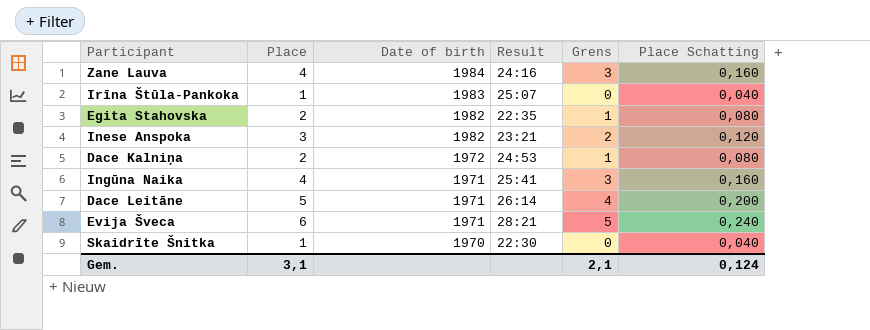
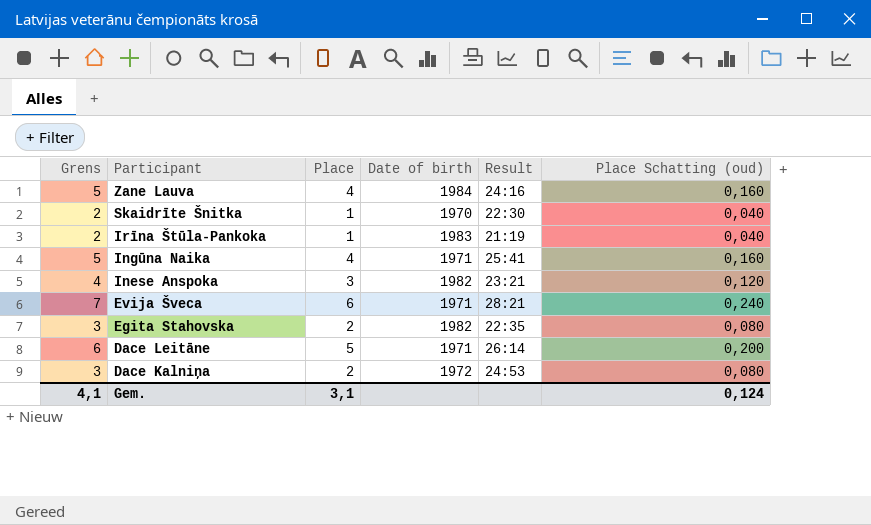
row order: Date of birth descending -> Participant descending
column Grens | formula: [Place] - 1 -> [Place] + 1
column Grens | position: 5 -> 1
column name: Place Schatting -> Place Schatting (oud)
Irīna Štūla-Pankoka | Result: 25:07 -> 21:19
Gem. | Grens: 2,1 -> 4,1

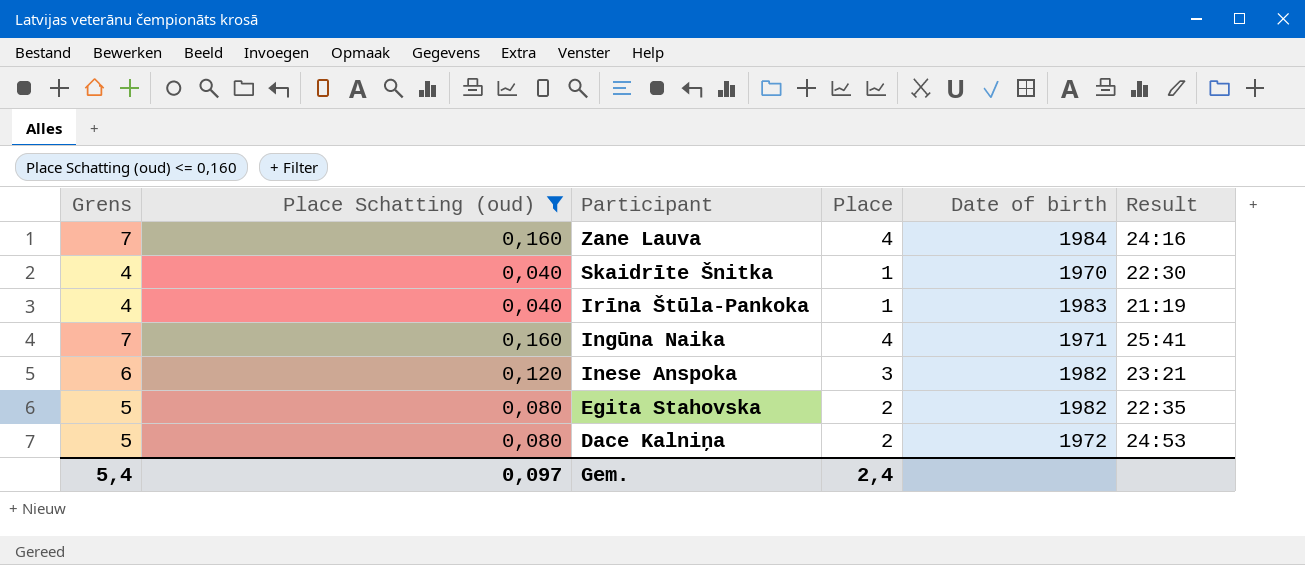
filter: none -> Place Schatting (oud) <= 0,160
column Grens | formula: [Place] + 1 -> [Place] + 3
column Place Schatting (oud) | position: 6 -> 2
Gem. | Grens: 4,1 -> 5,4
Gem. | Place Schatting (oud): 0,124 -> 0,097
Gem. | Place: 3,1 -> 2,4

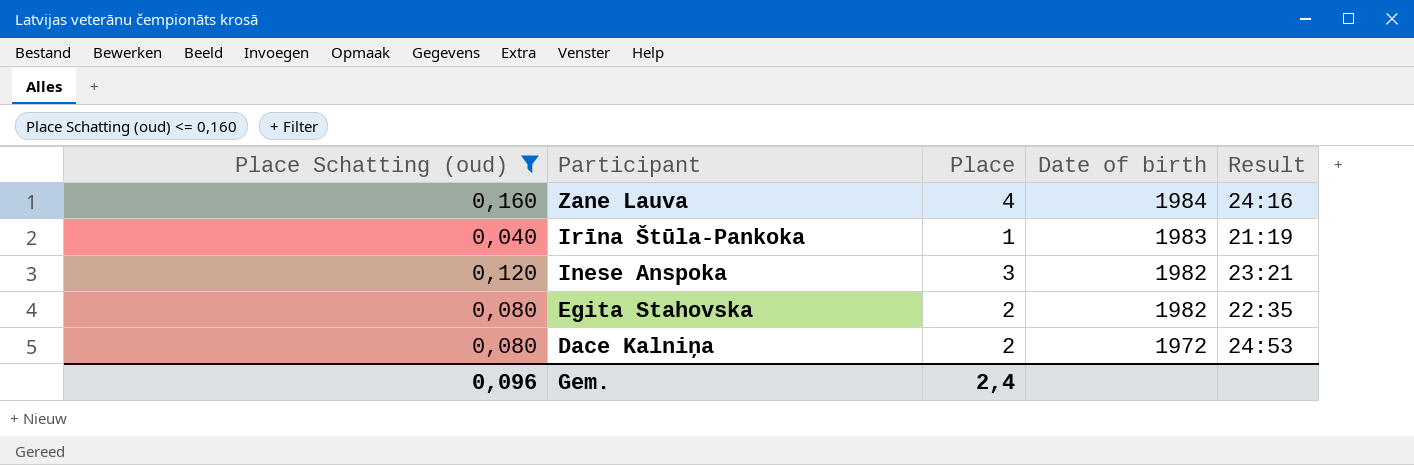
column Grens | formula: [Place] + 3 -> none
row Skaidrīte Šnitka: 4 | 0,040 | 1 | 1970 | 22:30 -> none
row Ingūna Naika: 7 | 0,160 | 4 | 1971 | 25:41 -> none
Gem. | Place Schatting (oud): 0,097 -> 0,096

